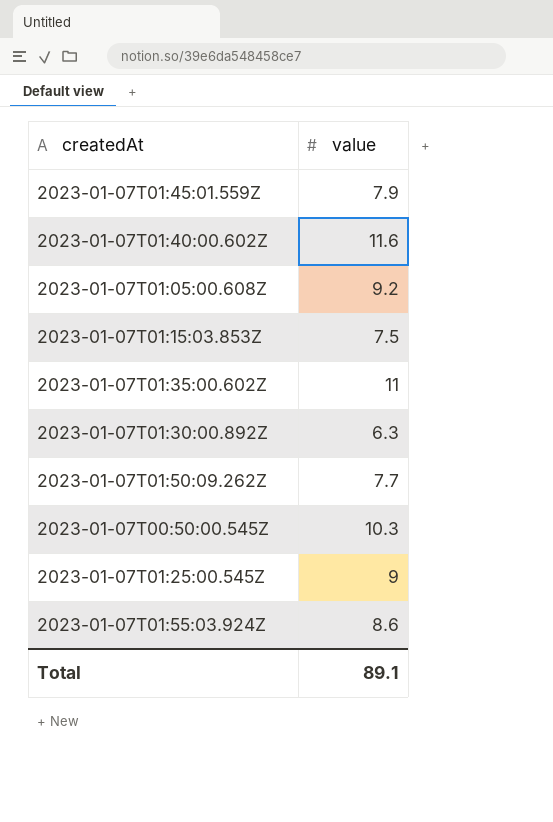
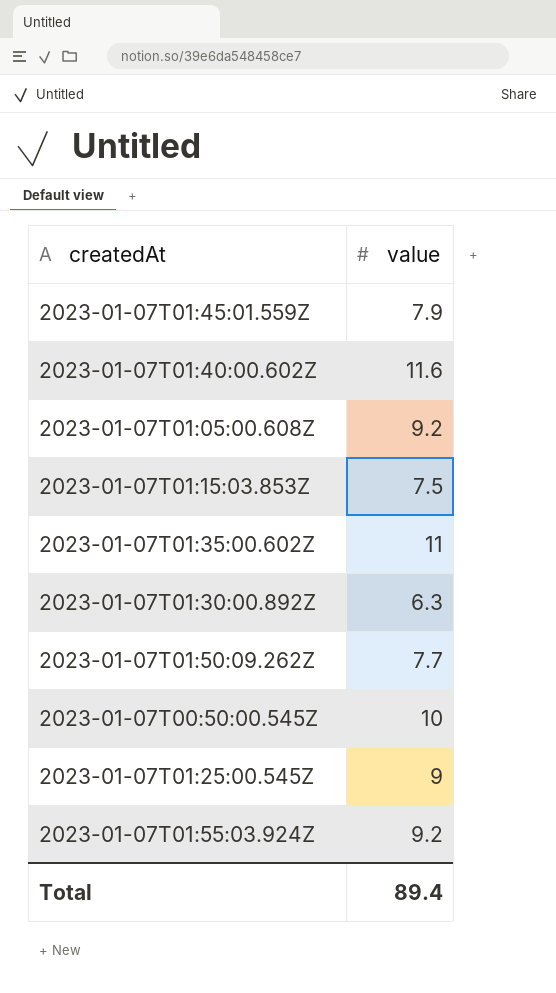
2023-01-07T00:50:00.545Z | value: 10.3 -> 10
2023-01-07T01:55:03.924Z | value: 8.6 -> 9.2
Total | value: 89.1 -> 89.4

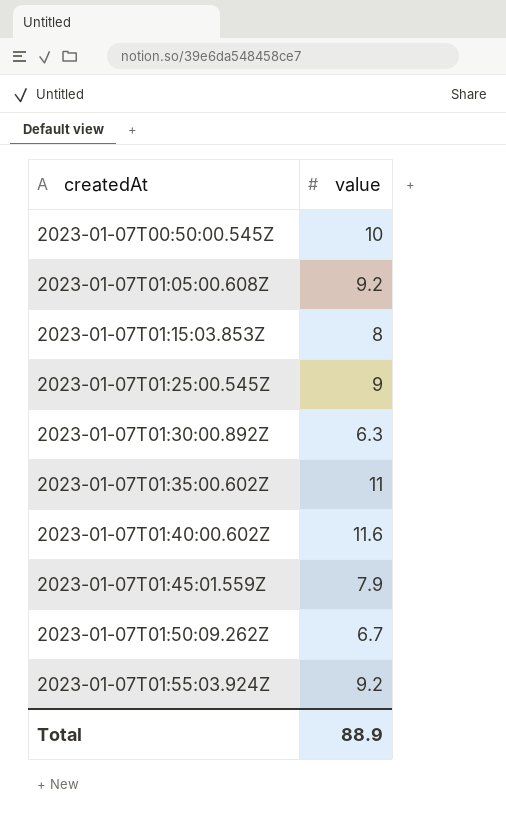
row order: none -> createdAt ascending
2023-01-07T01:15:03.853Z | value: 7.5 -> 8
2023-01-07T01:50:09.262Z | value: 7.7 -> 6.7
Total | value: 89.4 -> 88.9

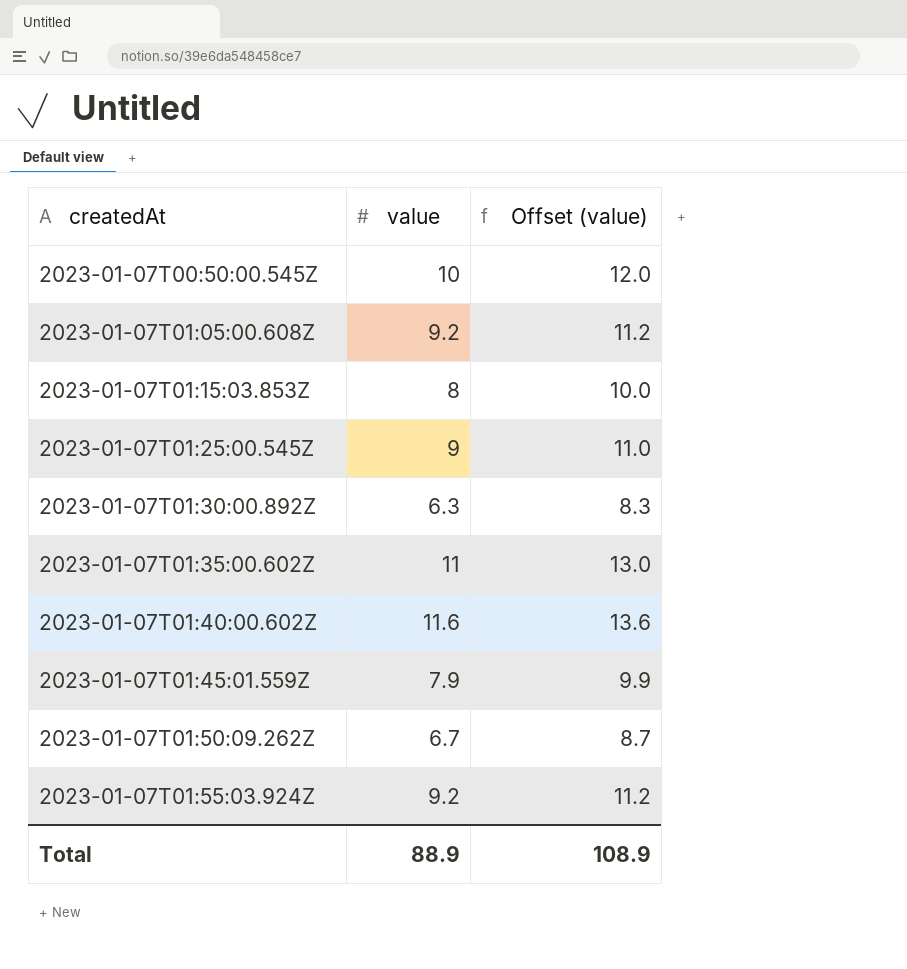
column Offset (value) | formula: none -> [value] + 2

